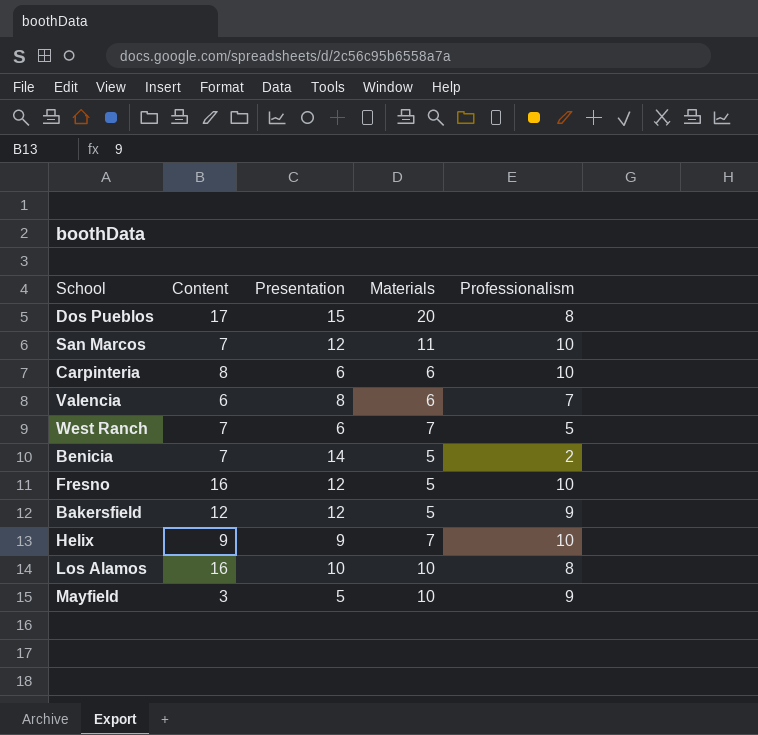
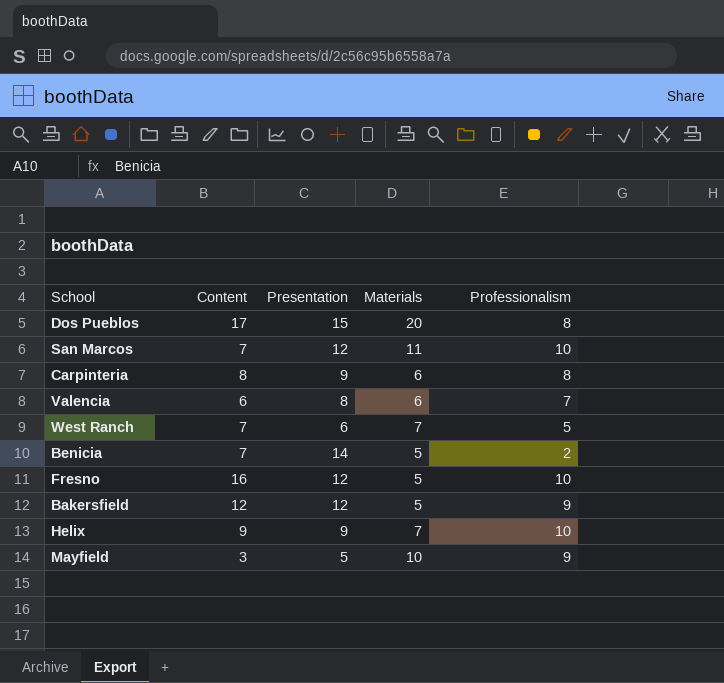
row Los Alamos: 16 | 10 | 10 | 8 -> none
Carpinteria | Presentation: 6 -> 9
Carpinteria | Professionalism: 10 -> 8

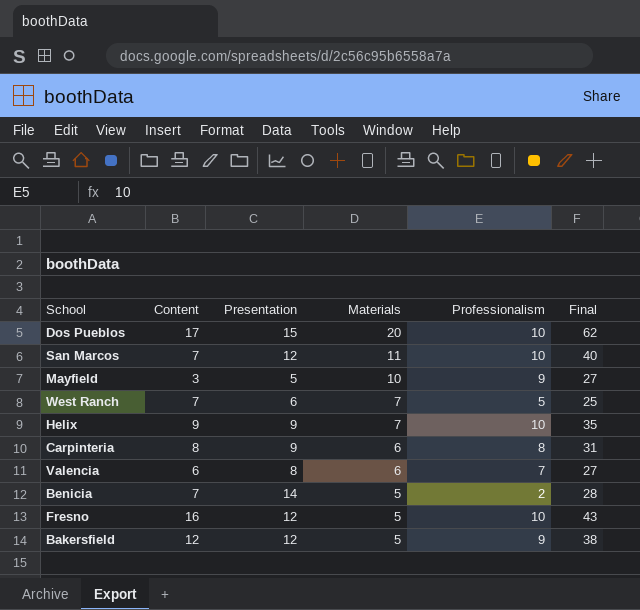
row order: none -> Materials descending
column Final | formula: none -> [Content] + [Presentation] + [Materials] + [Professionalism]
Dos Pueblos | Professionalism: 8 -> 10

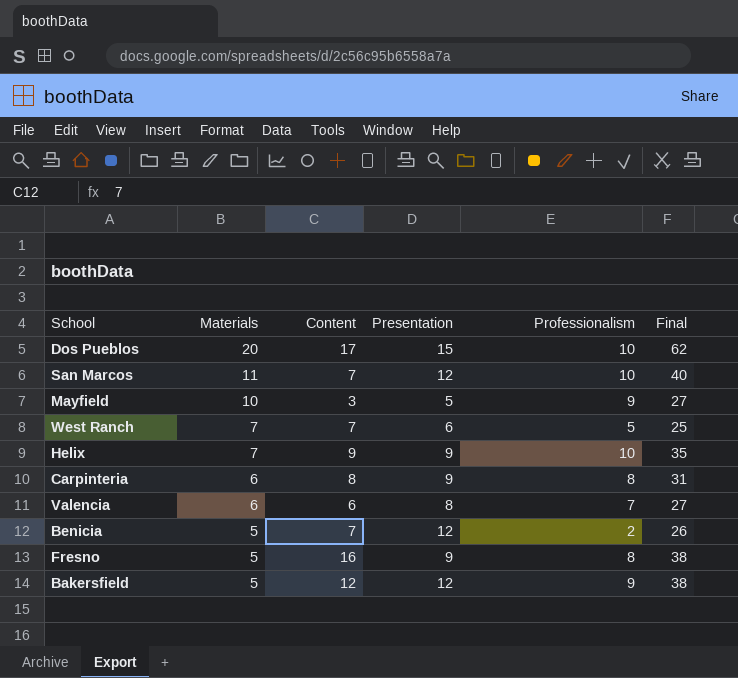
column Materials | position: 4 -> 2
Benicia | Presentation: 14 -> 12
Benicia | Final: 28 -> 26
Fresno | Presentation: 12 -> 9
Fresno | Professionalism: 10 -> 8
Fresno | Final: 43 -> 38

